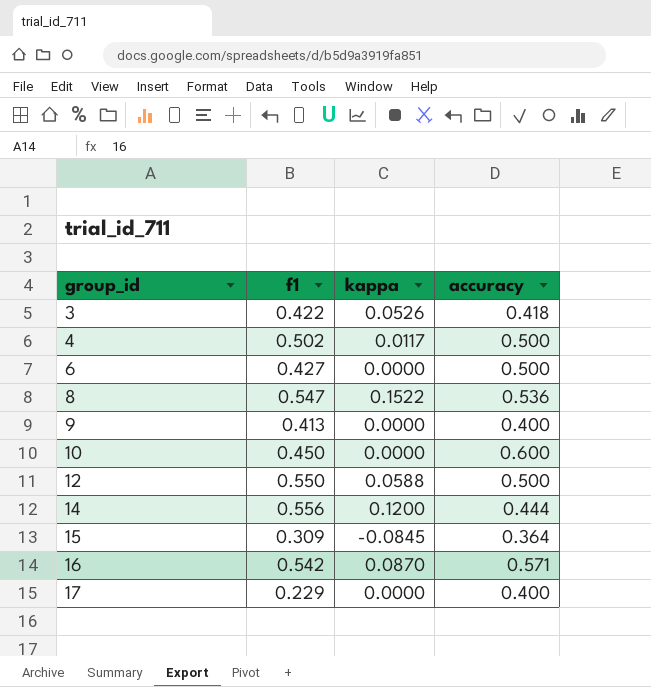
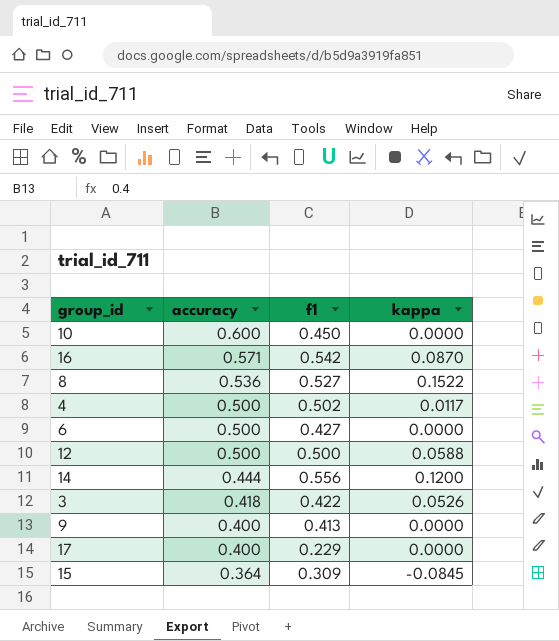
row order: group_id ascending -> accuracy descending
column accuracy | position: 4 -> 2
8 | f1: 0.547 -> 0.527
12 | f1: 0.550 -> 0.500

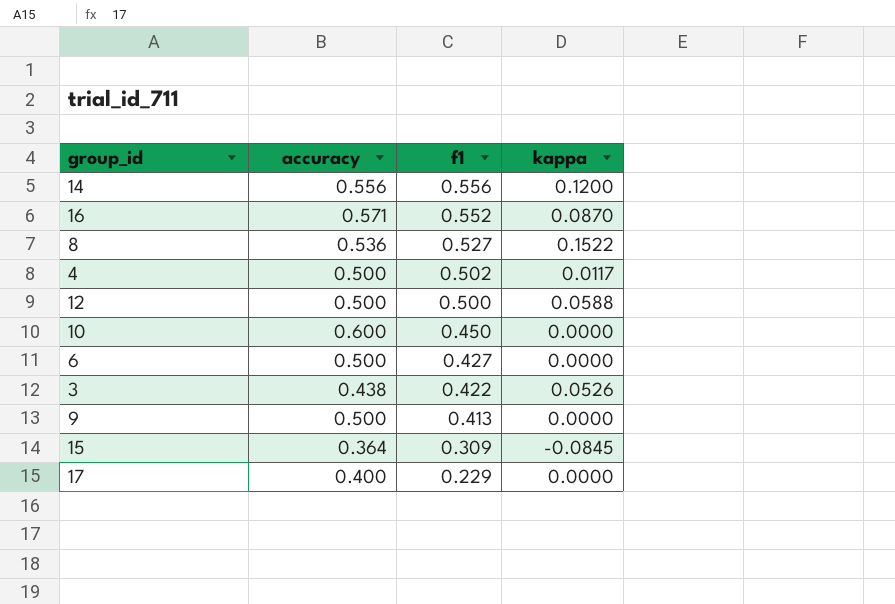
row order: accuracy descending -> f1 descending
14 | accuracy: 0.444 -> 0.556
16 | f1: 0.542 -> 0.552
3 | accuracy: 0.418 -> 0.438
9 | accuracy: 0.400 -> 0.500

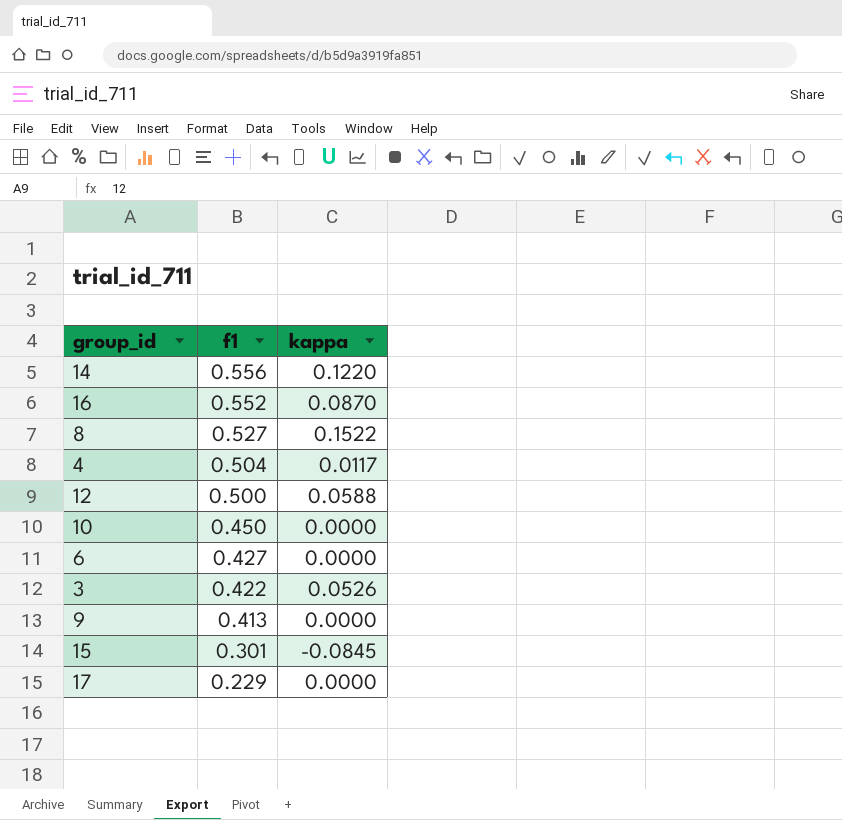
column accuracy | position: 2 -> none
14 | kappa: 0.1200 -> 0.1220
4 | f1: 0.502 -> 0.504
15 | f1: 0.309 -> 0.301

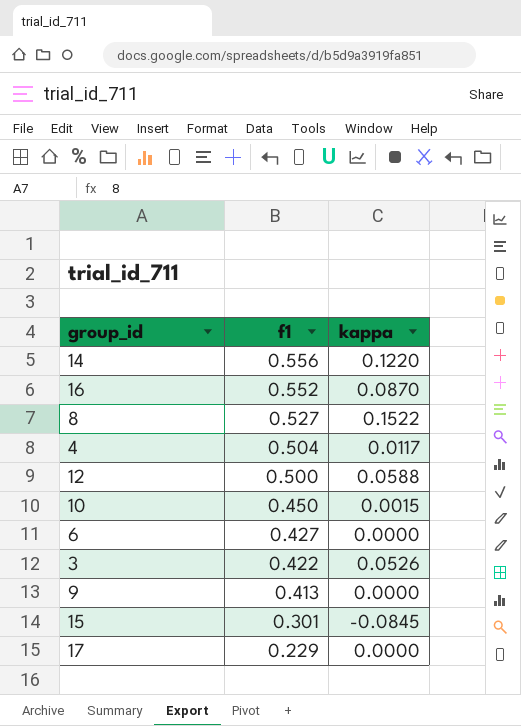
10 | kappa: 0.0000 -> 0.0015

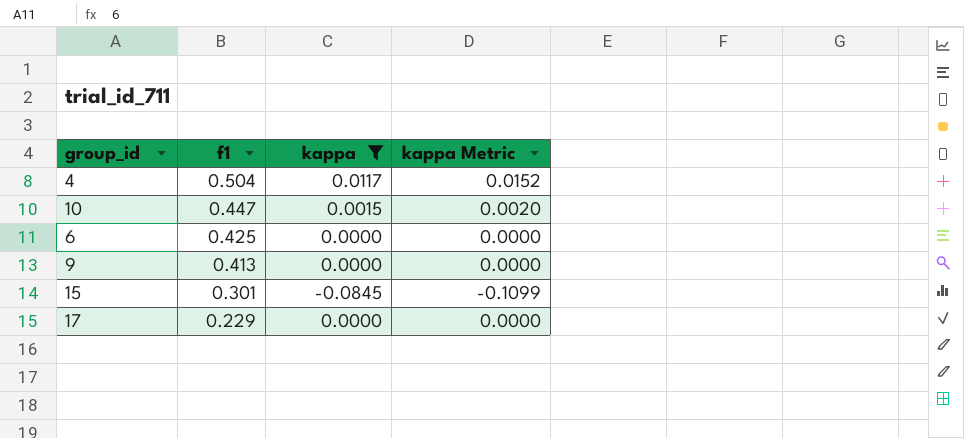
filter: none -> kappa <= 0.0117
column kappa Metric | formula: none -> [kappa] * 1.3
10 | f1: 0.450 -> 0.447
6 | f1: 0.427 -> 0.425

